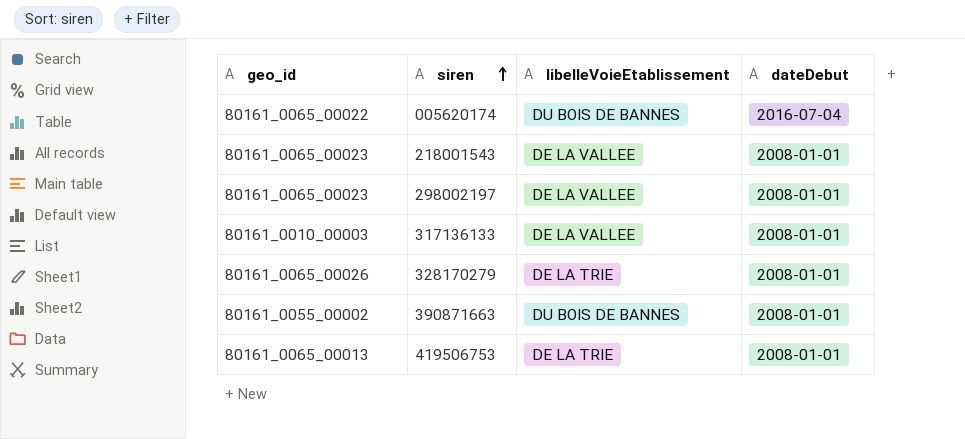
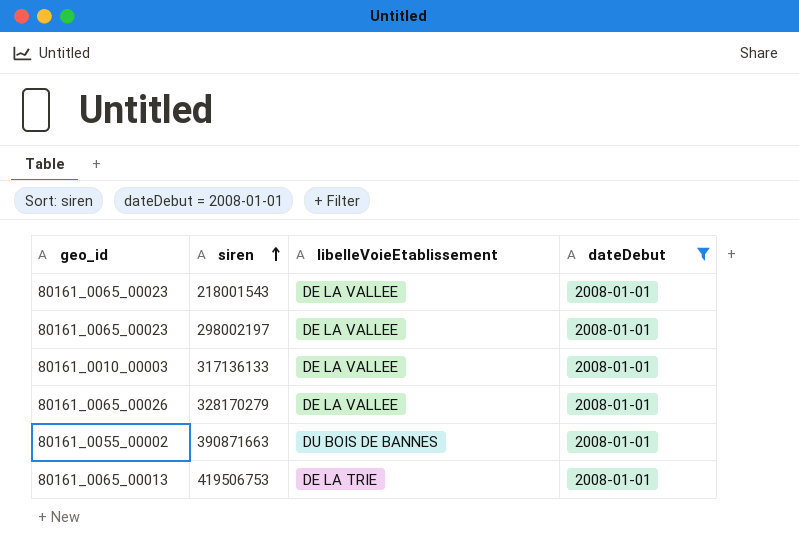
filter: none -> dateDebut = 2008-01-01
328170279 | libelleVoieEtablissement: DE LA TRIE -> DE LA VALLEE

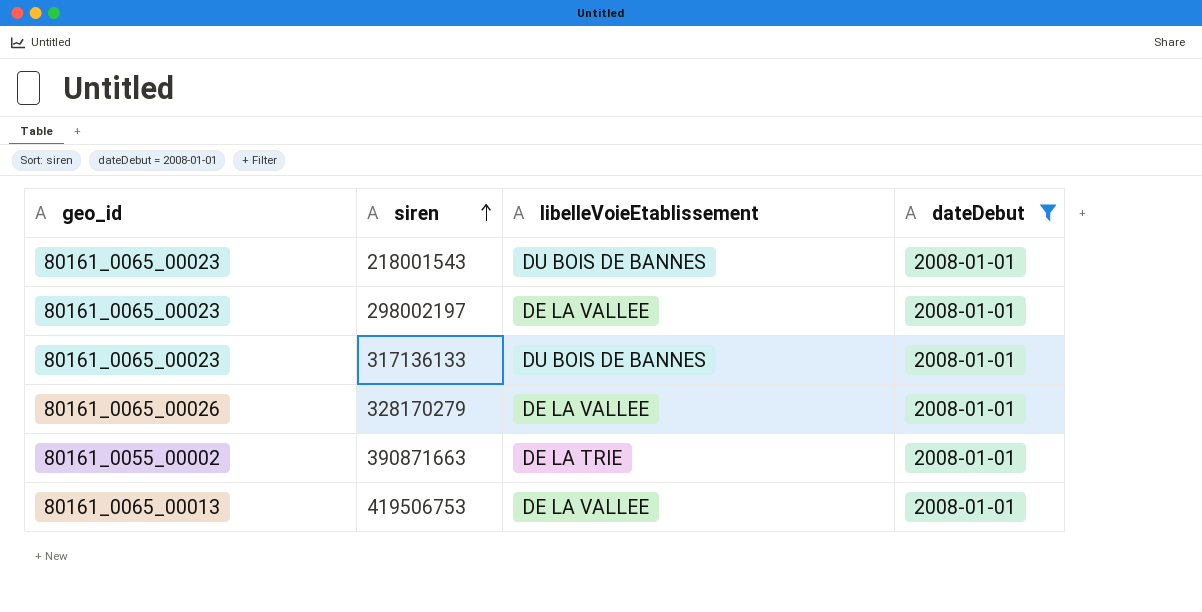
218001543 | libelleVoieEtablissement: DE LA VALLEE -> DU BOIS DE BANNES
317136133 | geo_id: 80161_0010_00003 -> 80161_0065_00023
317136133 | libelleVoieEtablissement: DE LA VALLEE -> DU BOIS DE BANNES
390871663 | libelleVoieEtablissement: DU BOIS DE BANNES -> DE LA TRIE
419506753 | libelleVoieEtablissement: DE LA TRIE -> DE LA VALLEE

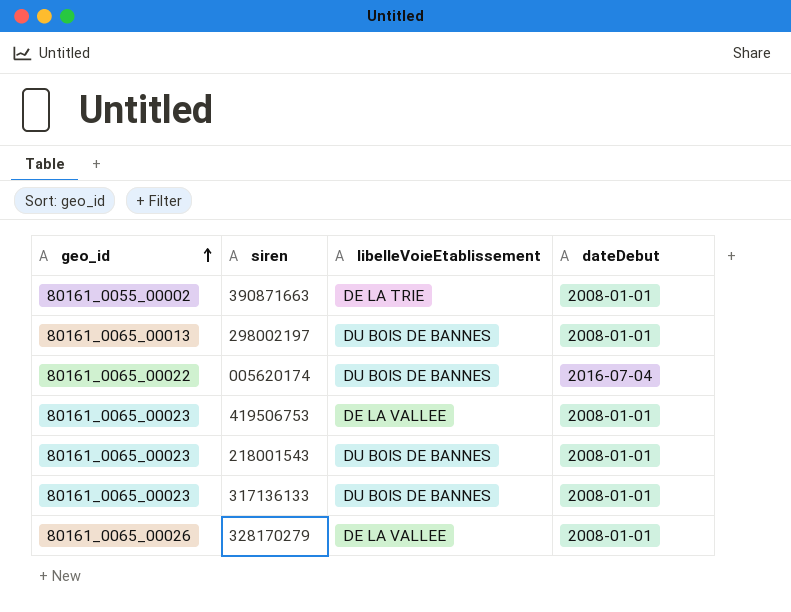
filter: dateDebut = 2008-01-01 -> none
row order: siren ascending -> geo_id ascending
298002197 | geo_id: 80161_0065_00023 -> 80161_0065_00013
298002197 | libelleVoieEtablissement: DE LA VALLEE -> DU BOIS DE BANNES
419506753 | geo_id: 80161_0065_00013 -> 80161_0065_00023

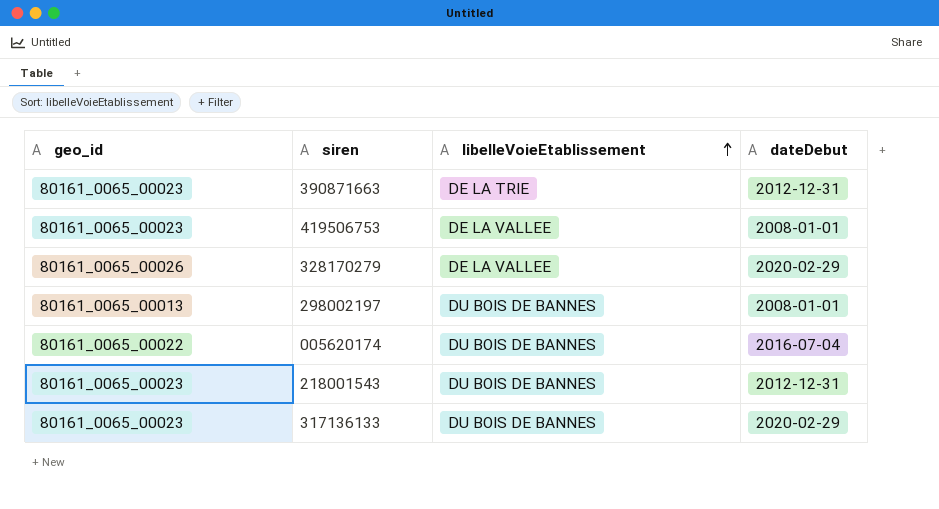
row order: geo_id ascending -> libelleVoieEtablissement ascending
390871663 | geo_id: 80161_0055_00002 -> 80161_0065_00023
390871663 | dateDebut: 2008-01-01 -> 2012-12-31
328170279 | dateDebut: 2008-01-01 -> 2020-02-29
218001543 | dateDebut: 2008-01-01 -> 2012-12-31
317136133 | dateDebut: 2008-01-01 -> 2020-02-29

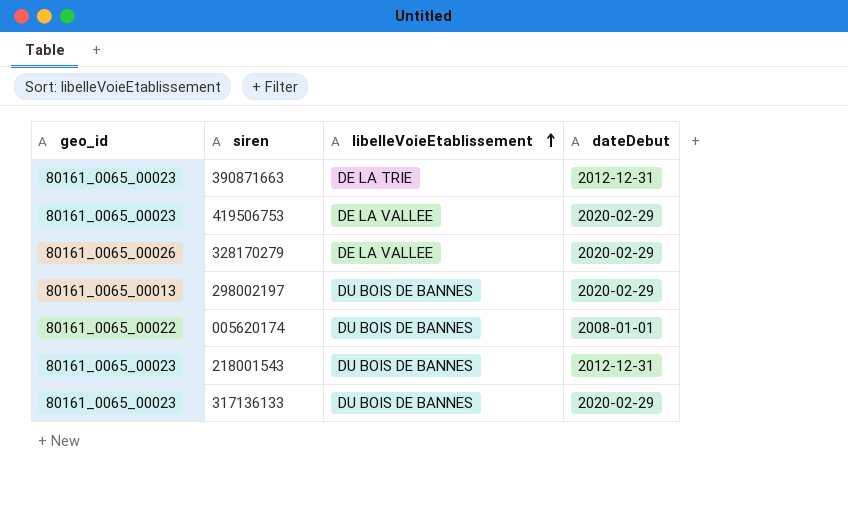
419506753 | dateDebut: 2008-01-01 -> 2020-02-29
298002197 | dateDebut: 2008-01-01 -> 2020-02-29
005620174 | dateDebut: 2016-07-04 -> 2008-01-01

